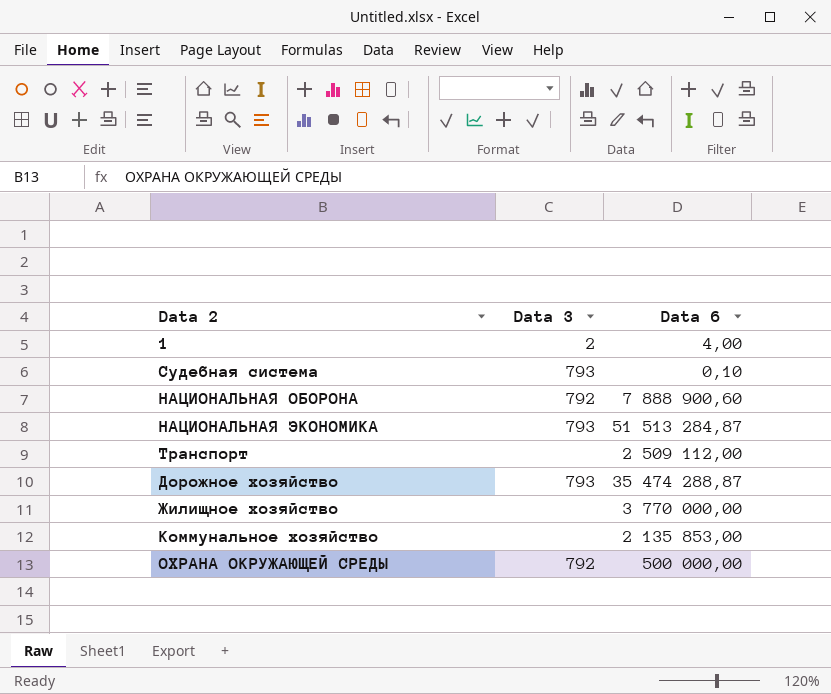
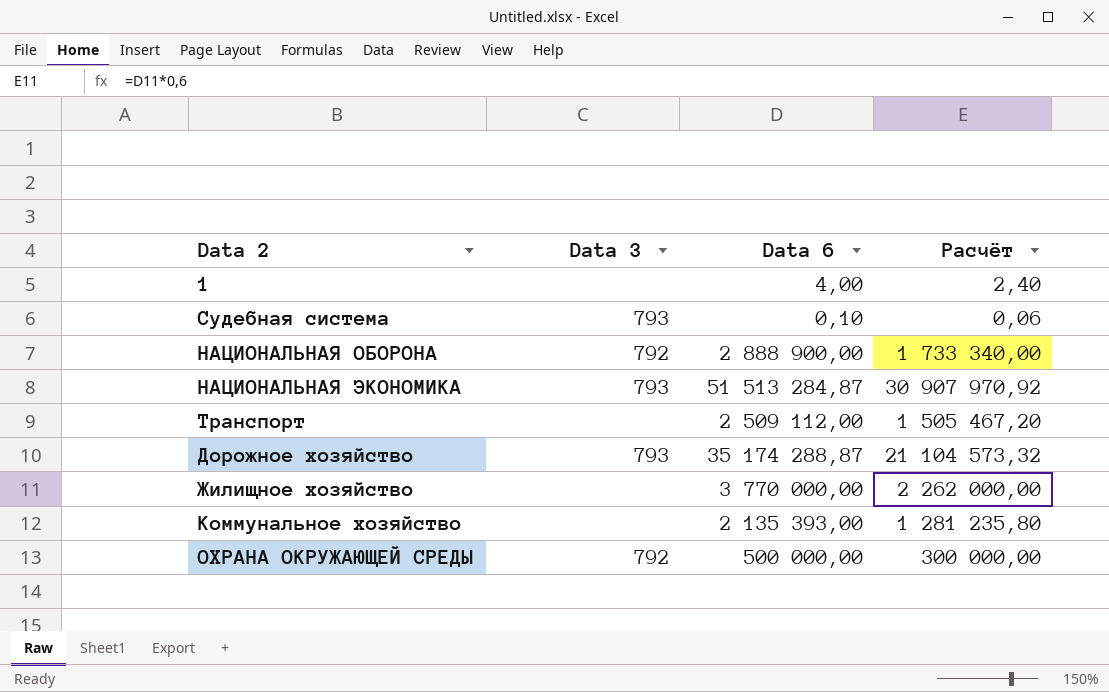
column Расчёт | formula: none -> [Data 6] * 0,6
1 | Data 3: 2 -> none
НАЦИОНАЛЬНАЯ ОБОРОНА | Data 6: 7 888 900,60 -> 2 888 900,00
Дорожное хозяйство | Data 6: 35 474 288,87 -> 35 174 288,87
Коммунальное хозяйство | Data 6: 2 135 853,00 -> 2 135 393,00

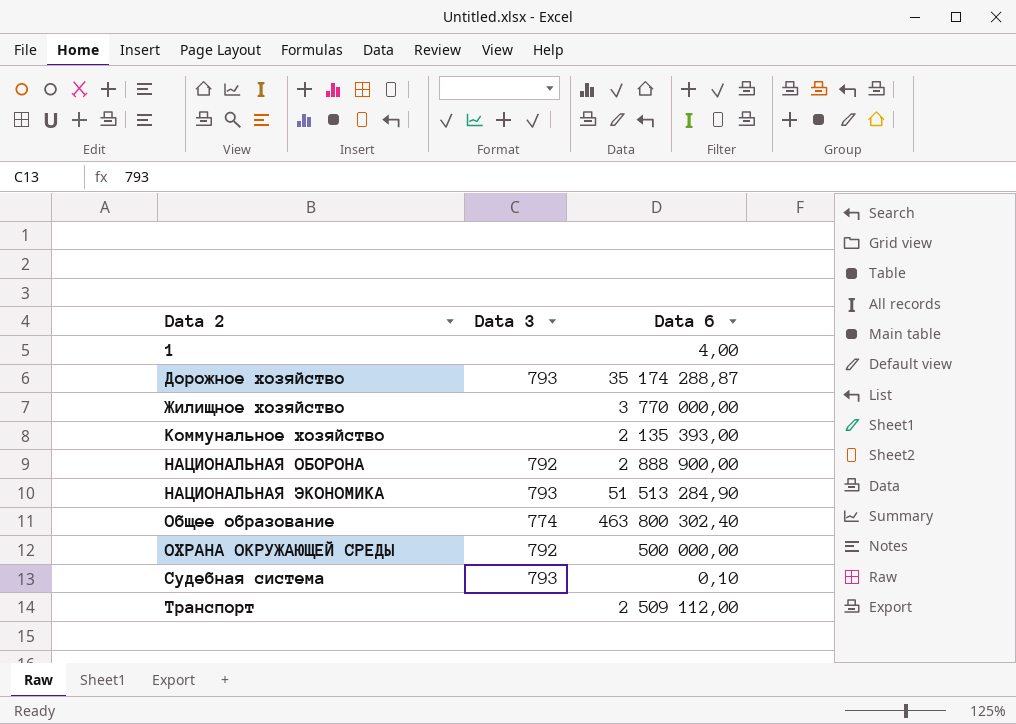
row order: none -> Data 2 ascending
column Расчёт | formula: [Data 6] * 0,6 -> none
НАЦИОНАЛЬНАЯ ЭКОНОМИКА | Data 6: 51 513 284,87 -> 51 513 284,90
row Общее образование: none -> 774 | 463 800 302,40

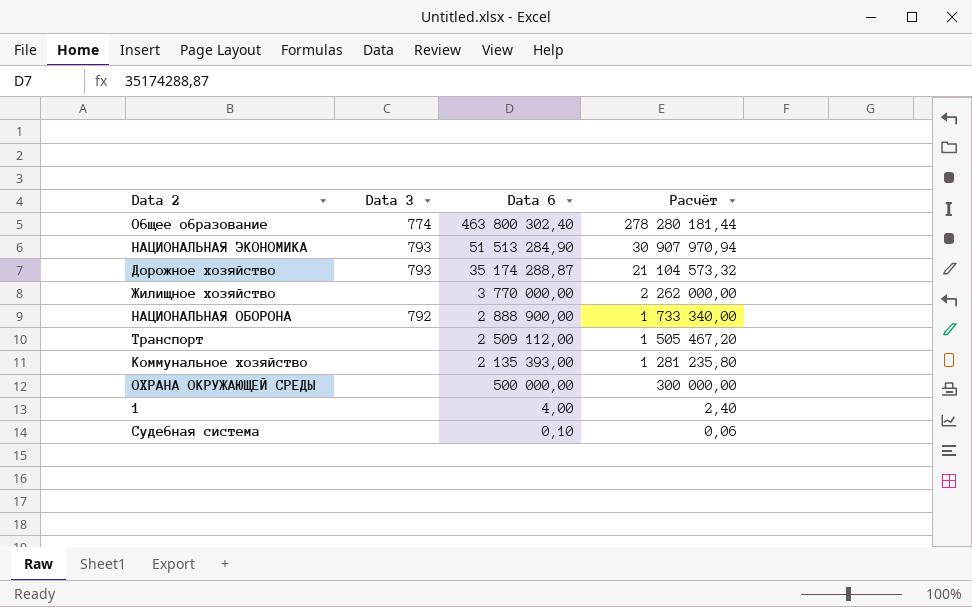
row order: Data 2 ascending -> Data 6 descending
column Расчёт | formula: none -> [Data 6] * 0,6
ОХРАНА ОКРУЖАЮЩЕЙ СРЕДЫ | Data 3: 792 -> none
Судебная система | Data 3: 793 -> none

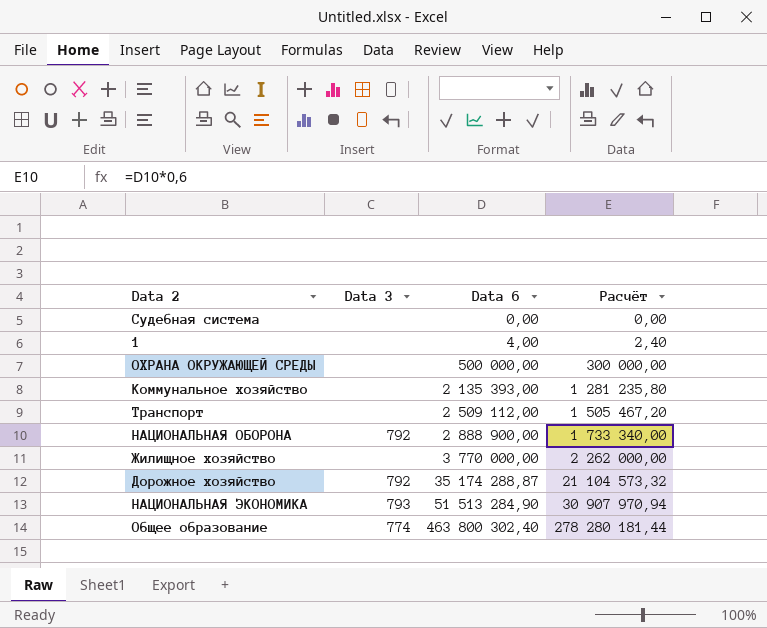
row order: Data 6 descending -> Data 6 ascending
Судебная система | Data 6: 0,10 -> 0,00
Судебная система | Расчёт: 0,06 -> 0,00
Дорожное хозяйство | Data 3: 793 -> 792

